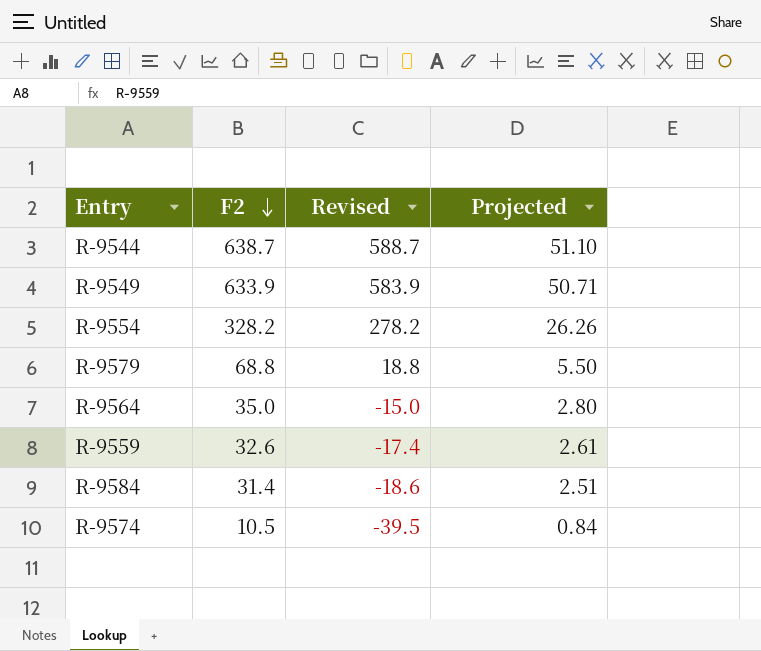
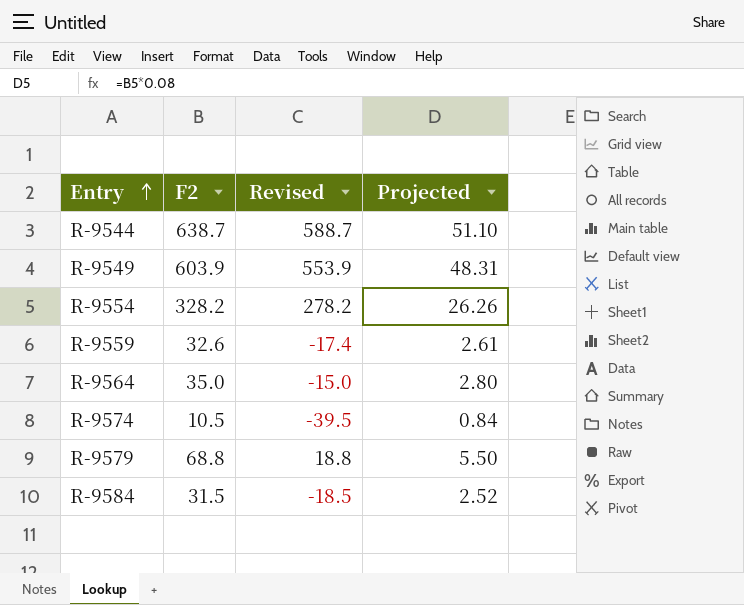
row order: F2 descending -> Entry ascending
R-9549 | F2: 633.9 -> 603.9
R-9549 | Revised: 583.9 -> 553.9
R-9549 | Projected: 50.71 -> 48.31
R-9584 | F2: 31.4 -> 31.5
R-9584 | Revised: -18.6 -> -18.5
R-9584 | Projected: 2.51 -> 2.52

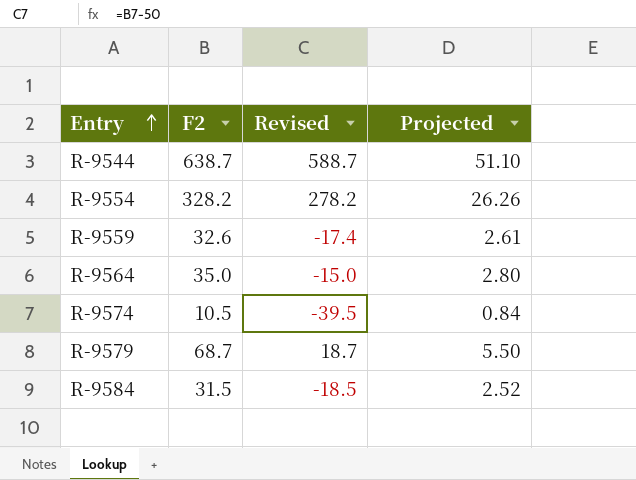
row R-9549: 603.9 | 553.9 | 48.31 -> none
R-9579 | F2: 68.8 -> 68.7
R-9579 | Revised: 18.8 -> 18.7

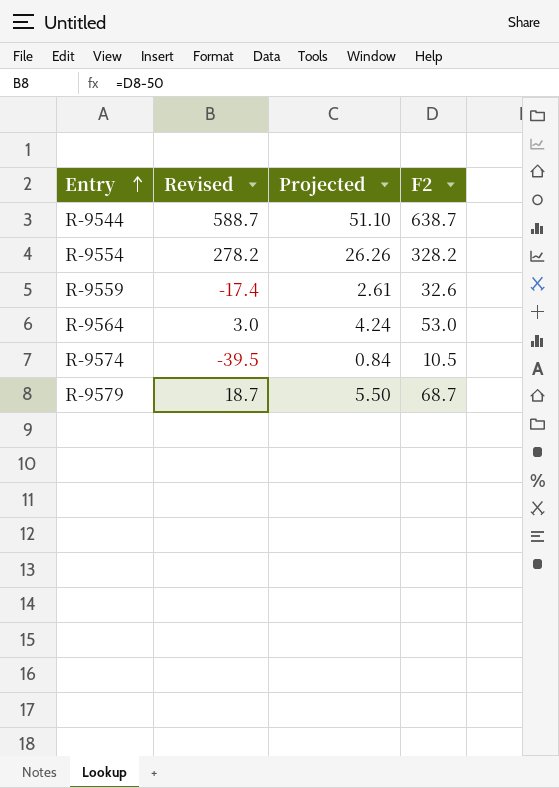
column F2 | position: 2 -> 4
row R-9584: 31.5 | -18.5 | 2.52 -> none
R-9564 | Revised: -15.0 -> 3.0
R-9564 | Projected: 2.80 -> 4.24
R-9564 | F2: 35.0 -> 53.0

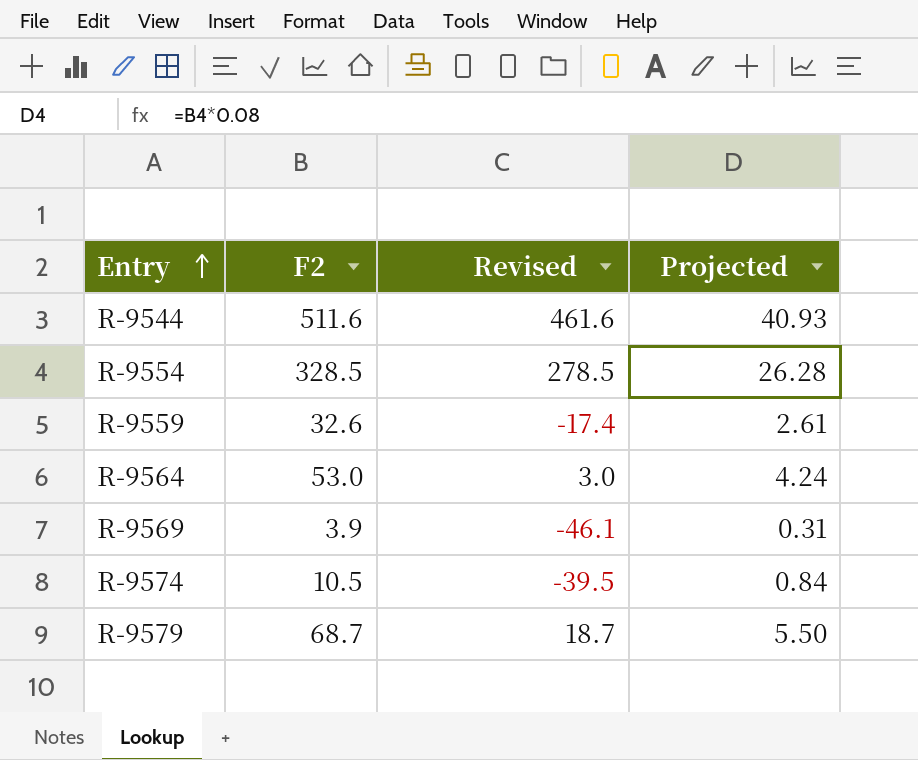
column F2 | position: 4 -> 2
R-9544 | F2: 638.7 -> 511.6
R-9544 | Revised: 588.7 -> 461.6
R-9544 | Projected: 51.10 -> 40.93
R-9554 | F2: 328.2 -> 328.5
R-9554 | Revised: 278.2 -> 278.5
R-9554 | Projected: 26.26 -> 26.28
row R-9569: none -> 3.9 | -46.1 | 0.31

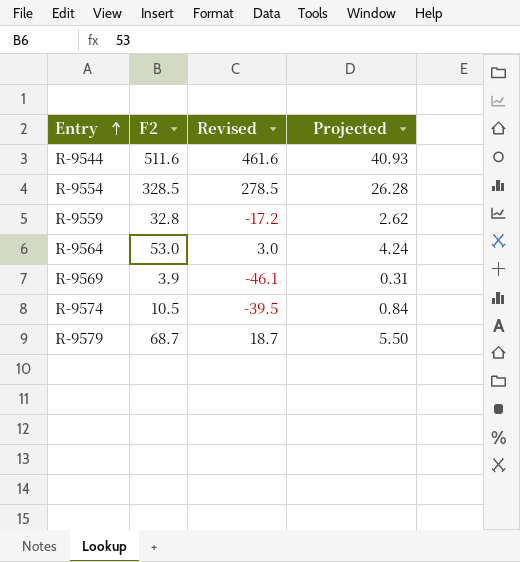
R-9559 | F2: 32.6 -> 32.8
R-9559 | Revised: -17.4 -> -17.2
R-9559 | Projected: 2.61 -> 2.62

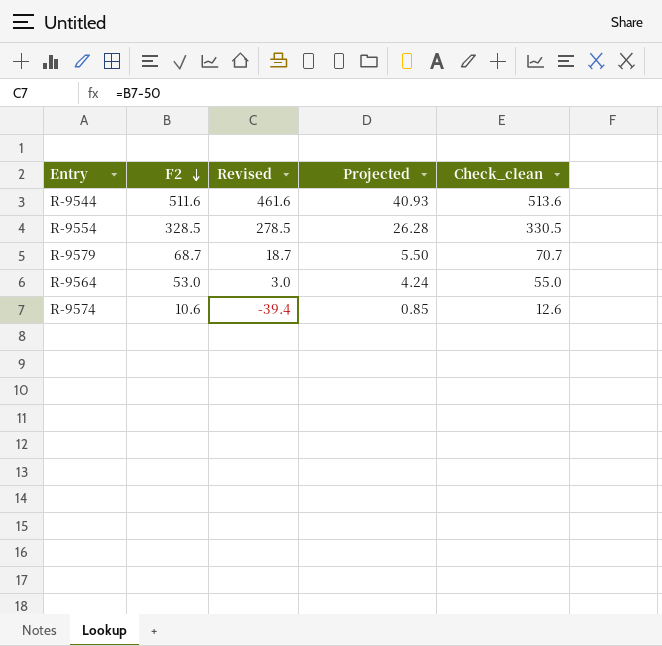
row order: Entry ascending -> F2 descending
column Check_clean | formula: none -> [F2] + 2
row R-9559: 32.8 | -17.2 | 2.62 -> none
row R-9569: 3.9 | -46.1 | 0.31 -> none
R-9574 | F2: 10.5 -> 10.6
R-9574 | Revised: -39.5 -> -39.4
R-9574 | Projected: 0.84 -> 0.85

